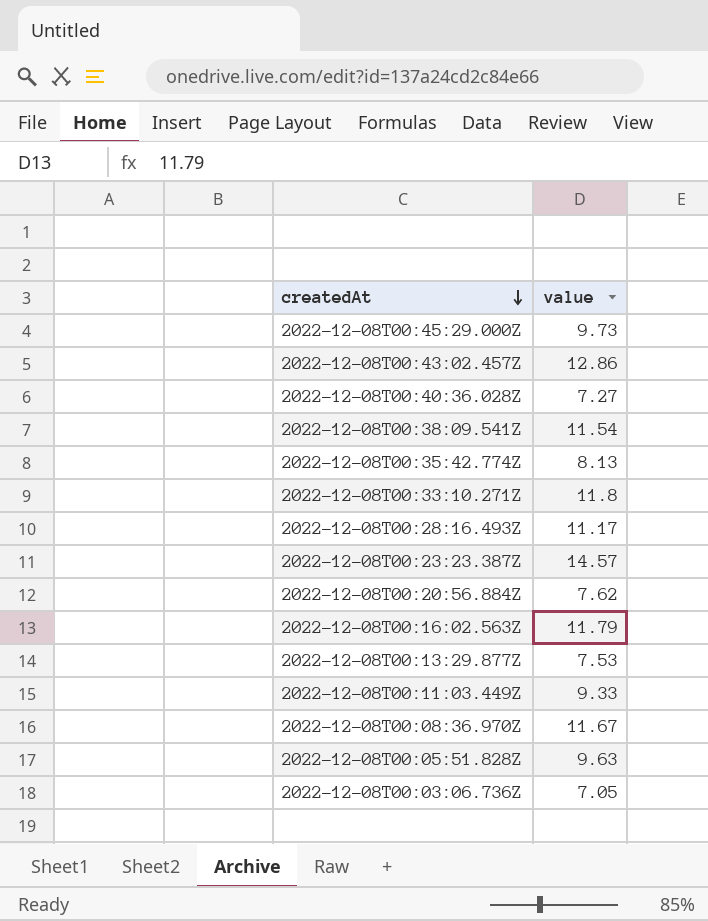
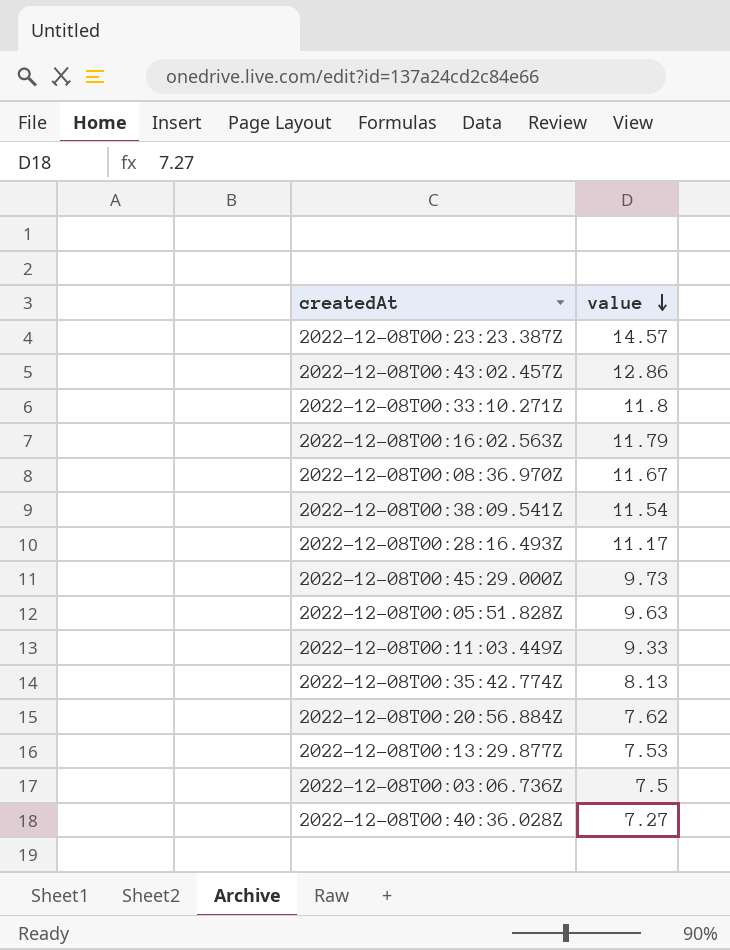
row order: createdAt descending -> value descending
2022-12-08T00:03:06.736Z | value: 7.05 -> 7.5

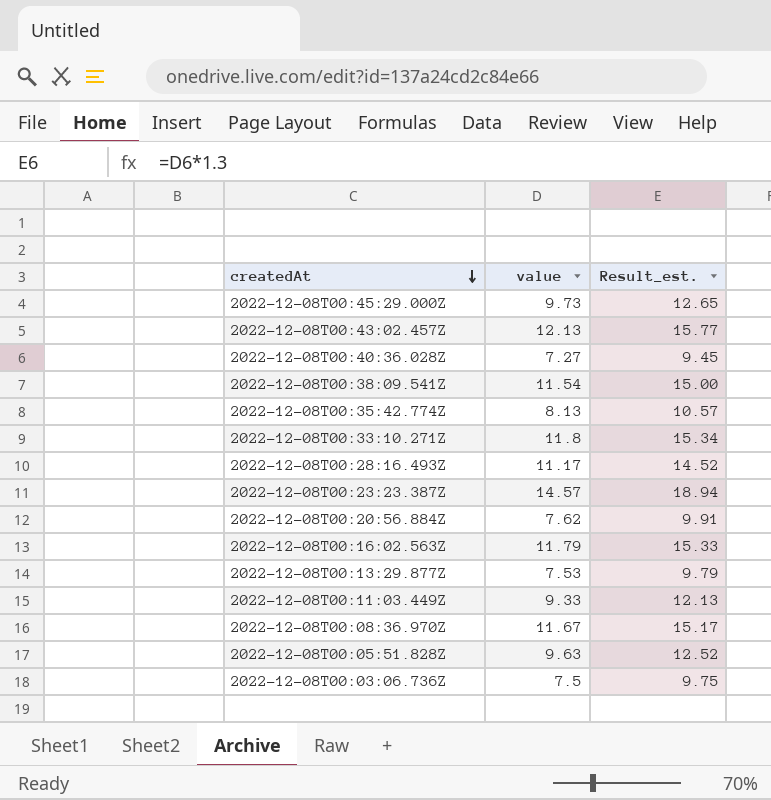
row order: value descending -> createdAt descending
column Result_est. | formula: none -> [value] * 1.3
2022-12-08T00:43:02.457Z | value: 12.86 -> 12.13

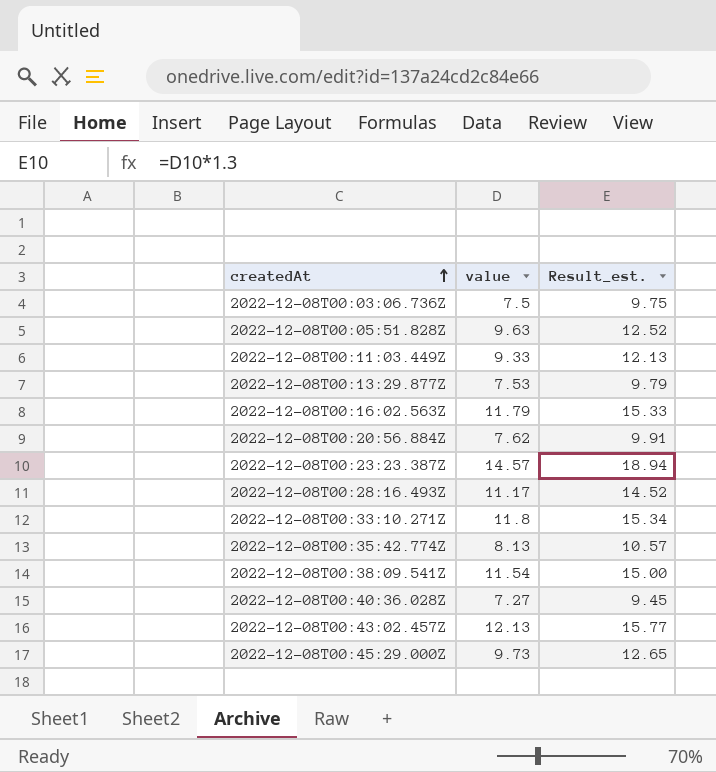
row order: createdAt descending -> createdAt ascending
row 2022-12-08T00:08:36.970Z: 11.67 | 15.17 -> none

